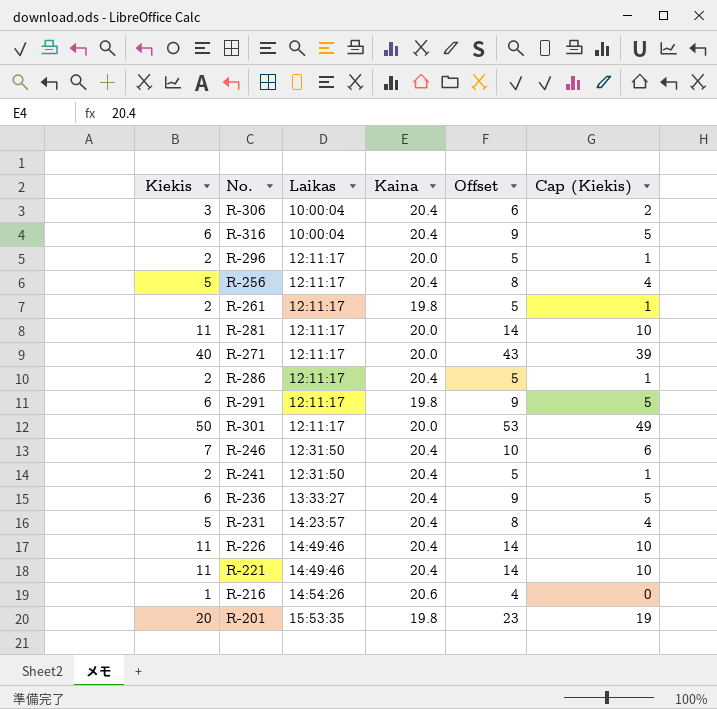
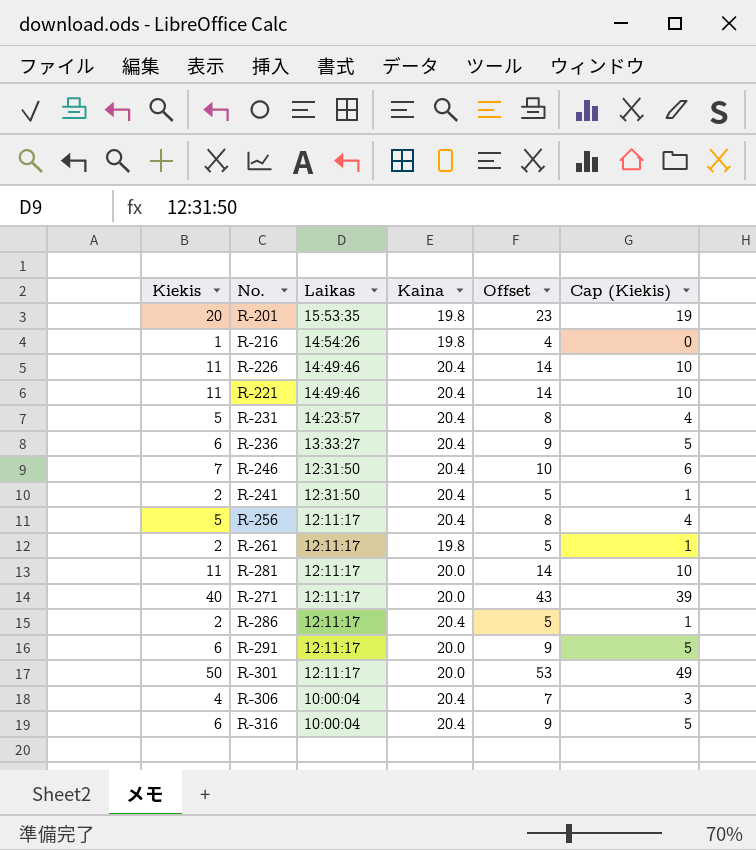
row order: Laikas ascending -> Laikas descending
row R-296: 2 | 12:11:17 | 20.0 | 5 | 1 -> none
R-216 | Kaina: 20.6 -> 19.8
R-291 | Kaina: 19.8 -> 20.0
R-306 | Kiekis: 3 -> 4
R-306 | Offset: 6 -> 7
R-306 | Cap (Kiekis): 2 -> 3

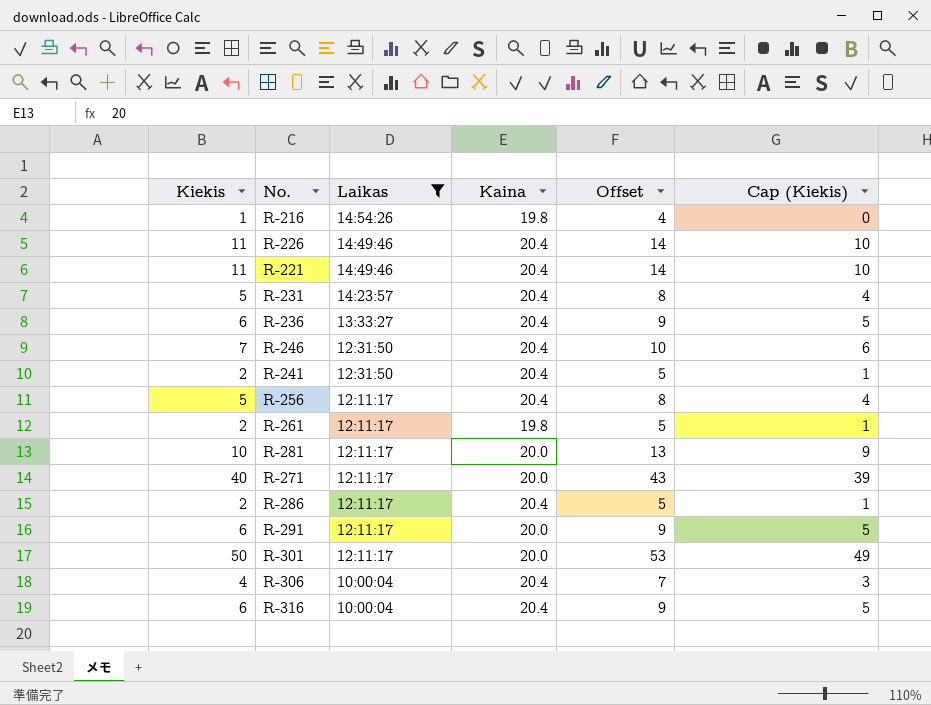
filter: none -> Laikas != 15:53:35
R-281 | Kiekis: 11 -> 10
R-281 | Offset: 14 -> 13
R-281 | Cap (Kiekis): 10 -> 9

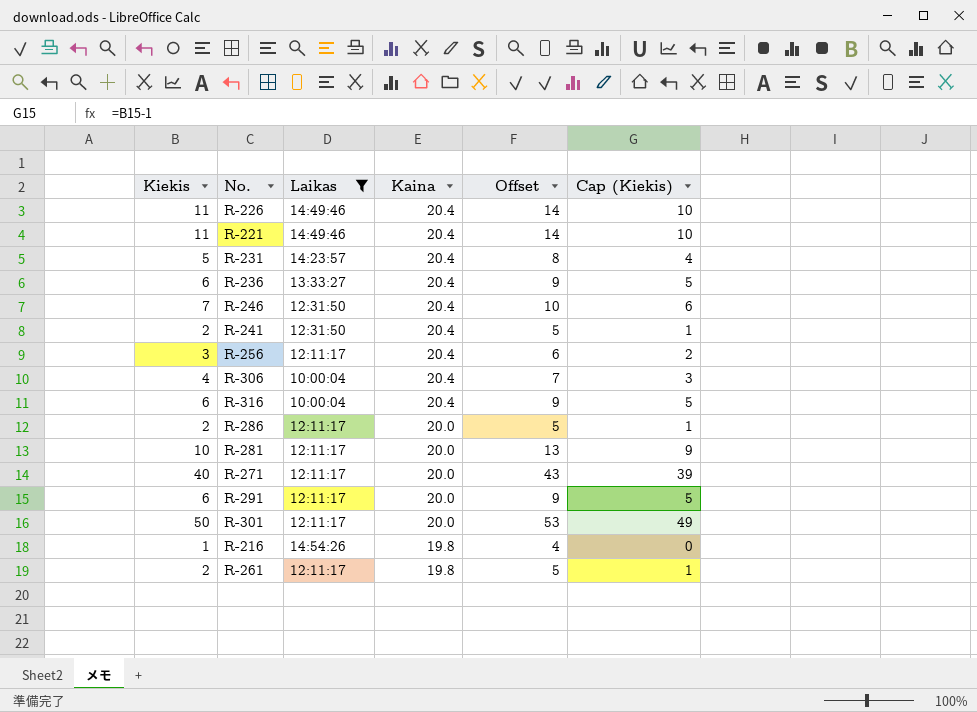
row order: Laikas descending -> Kaina descending
R-256 | Kiekis: 5 -> 3
R-256 | Offset: 8 -> 6
R-256 | Cap (Kiekis): 4 -> 2
R-286 | Kaina: 20.4 -> 20.0

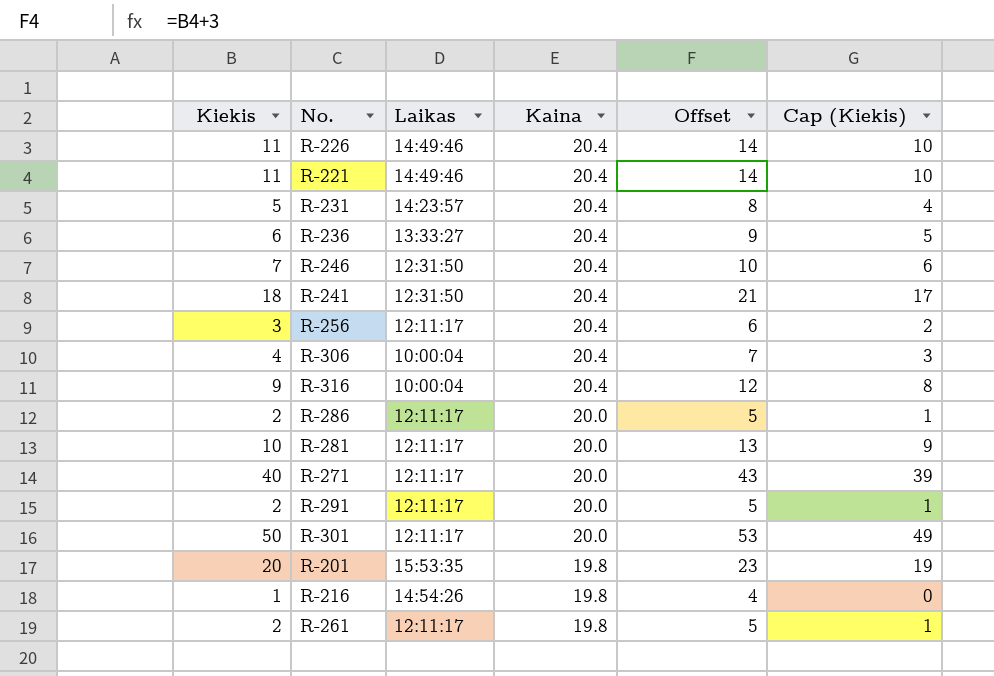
filter: Laikas != 15:53:35 -> none
R-241 | Kiekis: 2 -> 18
R-241 | Offset: 5 -> 21
R-241 | Cap (Kiekis): 1 -> 17
R-316 | Kiekis: 6 -> 9
R-316 | Offset: 9 -> 12
R-316 | Cap (Kiekis): 5 -> 8
R-291 | Kiekis: 6 -> 2
R-291 | Offset: 9 -> 5
R-291 | Cap (Kiekis): 5 -> 1

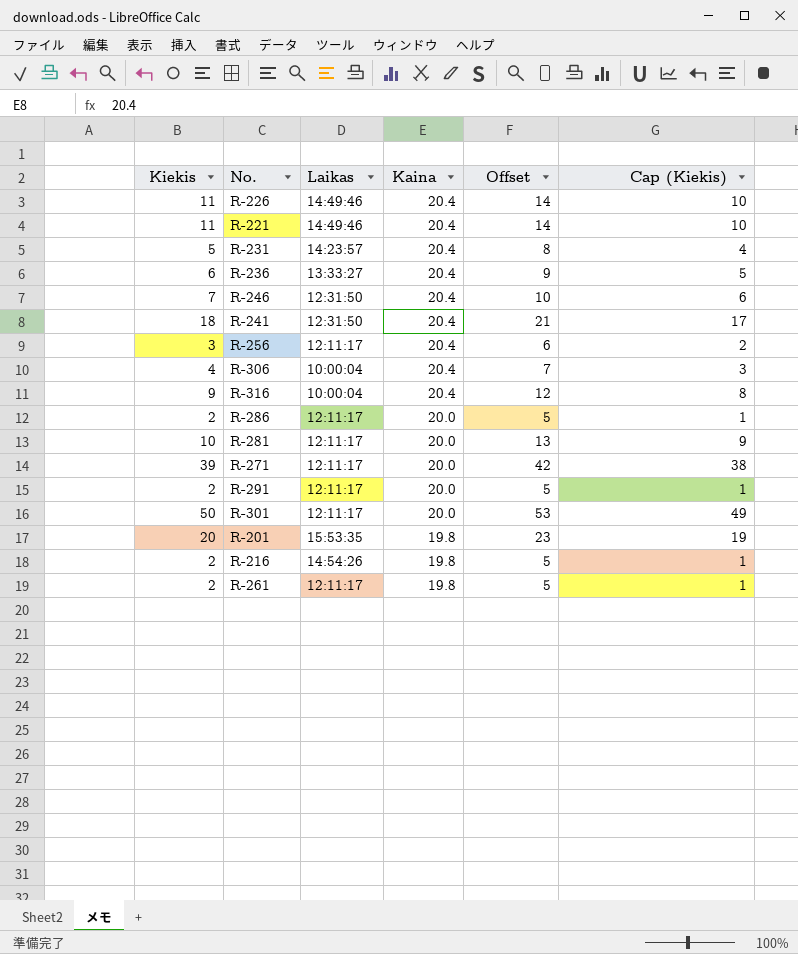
R-271 | Kiekis: 40 -> 39
R-271 | Offset: 43 -> 42
R-271 | Cap (Kiekis): 39 -> 38
R-216 | Kiekis: 1 -> 2
R-216 | Offset: 4 -> 5
R-216 | Cap (Kiekis): 0 -> 1

